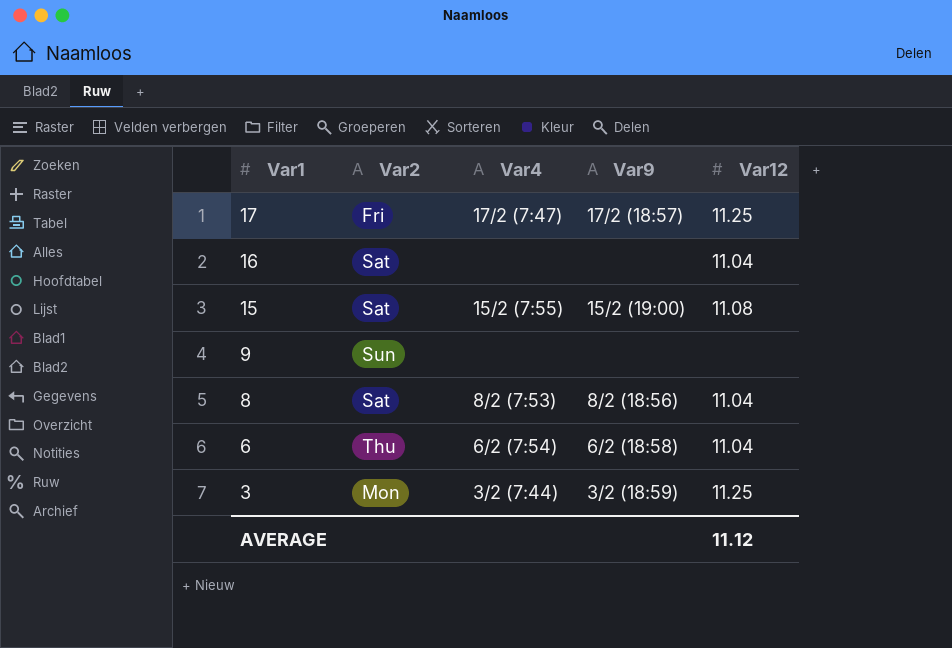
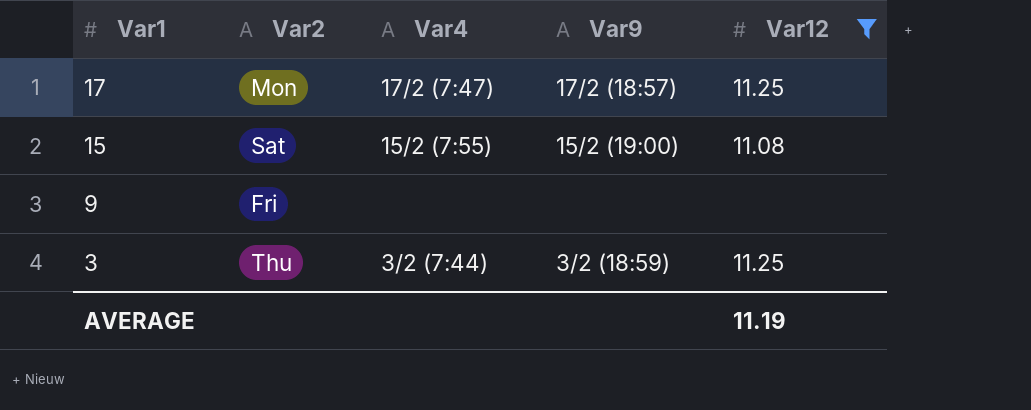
filter: none -> Var12 != 11.04
17 | Var2: Fri -> Mon
9 | Var2: Sun -> Fri
3 | Var2: Mon -> Thu
AVERAGE | Var12: 11.12 -> 11.19

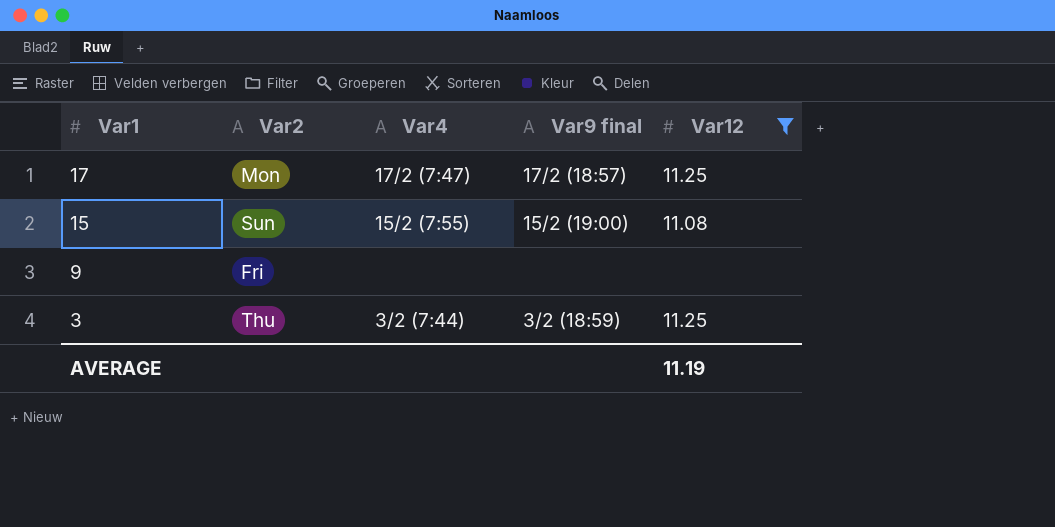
column name: Var9 -> Var9 final
15 | Var2: Sat -> Sun

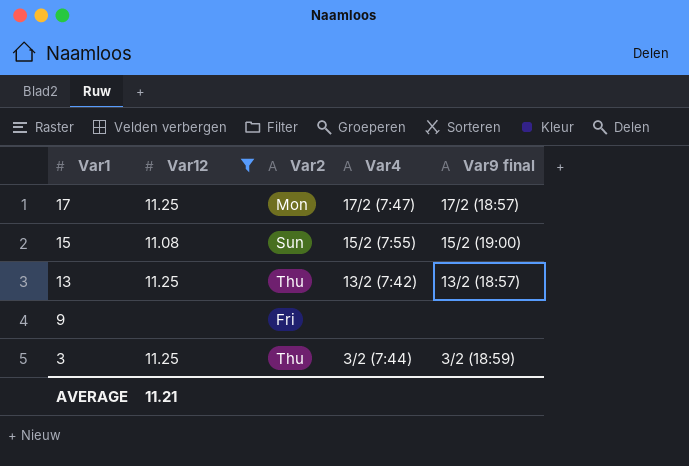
column Var12 | position: 5 -> 2
row 13: none -> 11.25 | Thu | 13/2 (7:42) | 13/2 (18:57)
AVERAGE | Var12: 11.19 -> 11.21

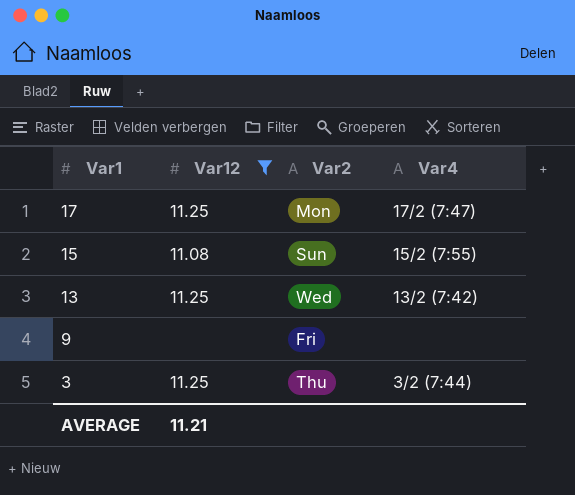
column Var9 final | position: 5 -> none
13 | Var2: Thu -> Wed

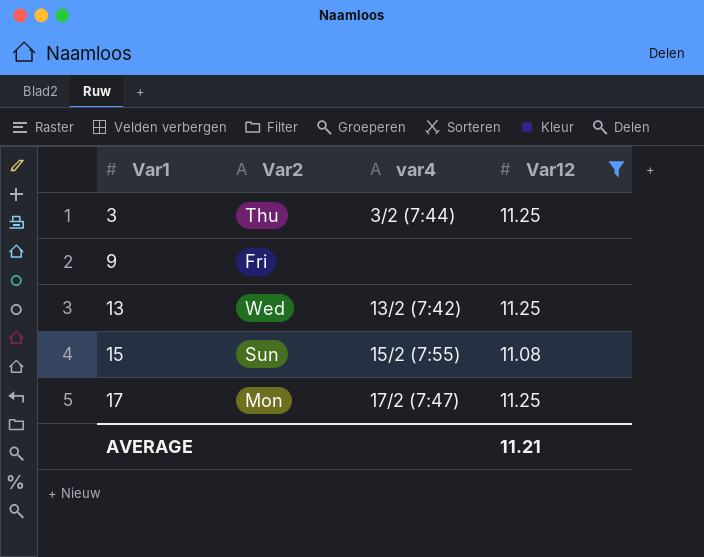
row order: Var1 descending -> Var1 ascending
column name: Var4 -> var4
column Var12 | position: 2 -> 4

